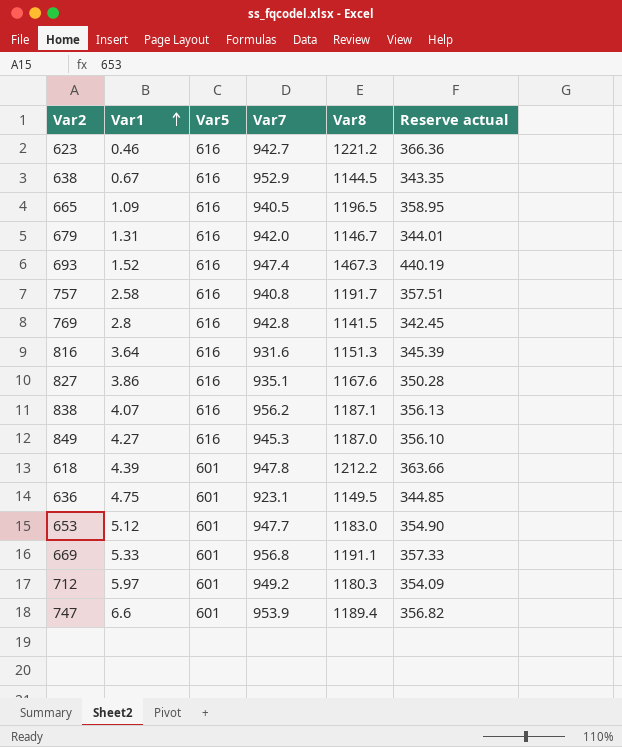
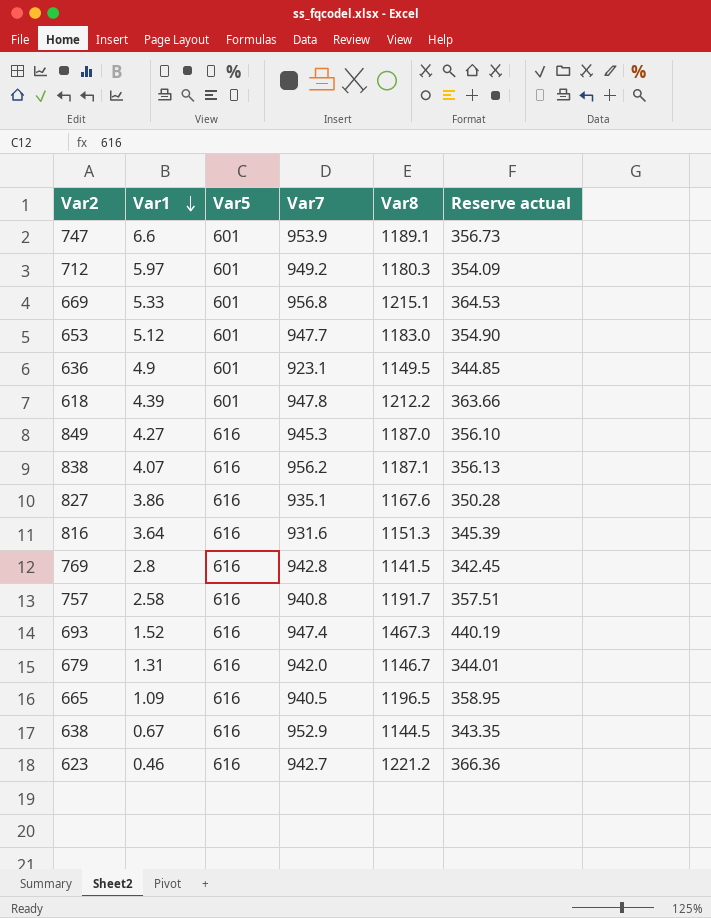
row order: Var1 ascending -> Var1 descending
747 | Var8: 1189.4 -> 1189.1
747 | Reserve actual: 356.82 -> 356.73
669 | Var8: 1191.1 -> 1215.1
669 | Reserve actual: 357.33 -> 364.53
636 | Var1: 4.75 -> 4.9

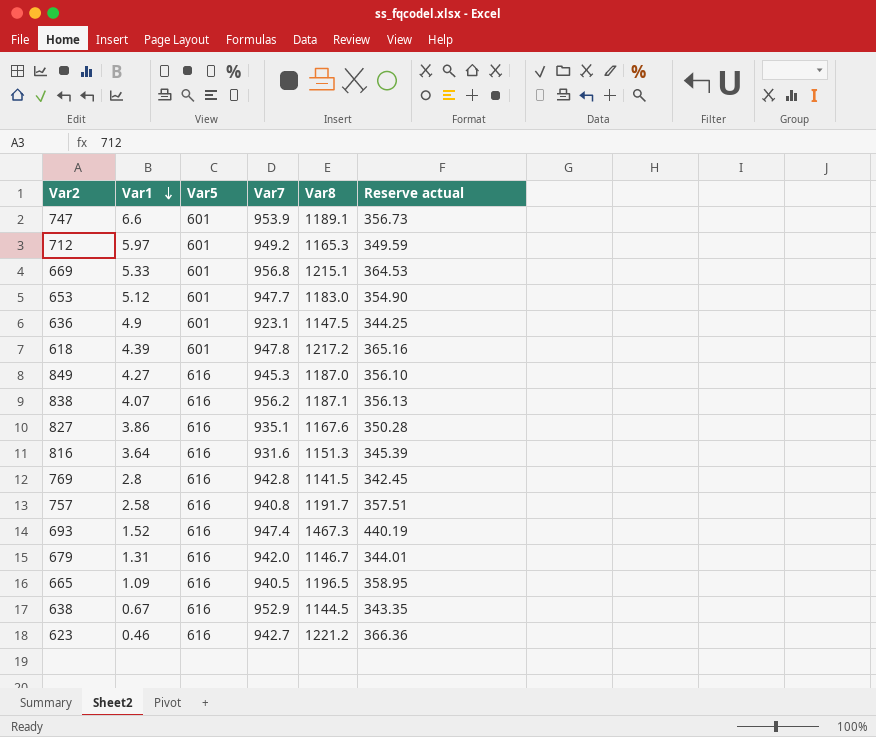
712 | Var8: 1180.3 -> 1165.3
712 | Reserve actual: 354.09 -> 349.59
636 | Var8: 1149.5 -> 1147.5
636 | Reserve actual: 344.85 -> 344.25
618 | Var8: 1212.2 -> 1217.2
618 | Reserve actual: 363.66 -> 365.16

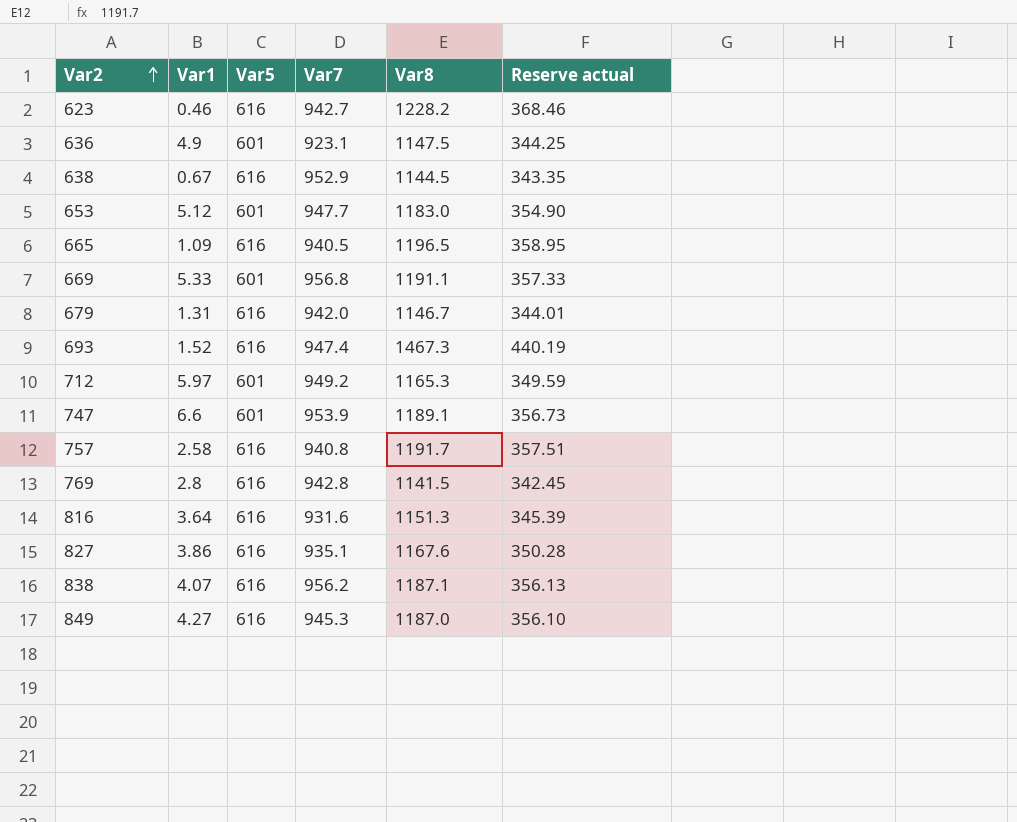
row order: Var1 descending -> Var2 ascending
row 618: 4.39 | 601 | 947.8 | 1217.2 | 365.16 -> none
623 | Var8: 1221.2 -> 1228.2
623 | Reserve actual: 366.36 -> 368.46
669 | Var8: 1215.1 -> 1191.1
669 | Reserve actual: 364.53 -> 357.33

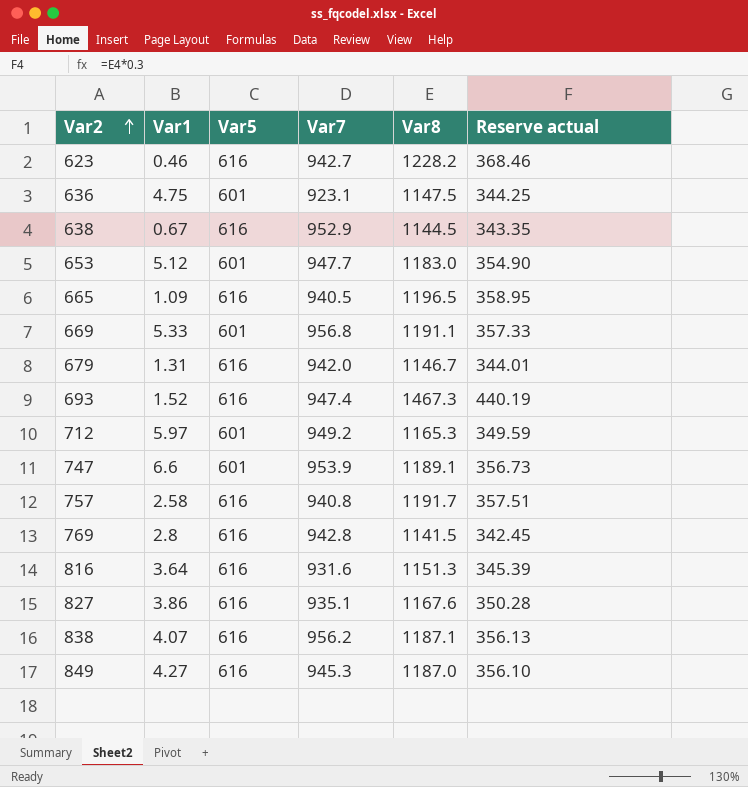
636 | Var1: 4.9 -> 4.75

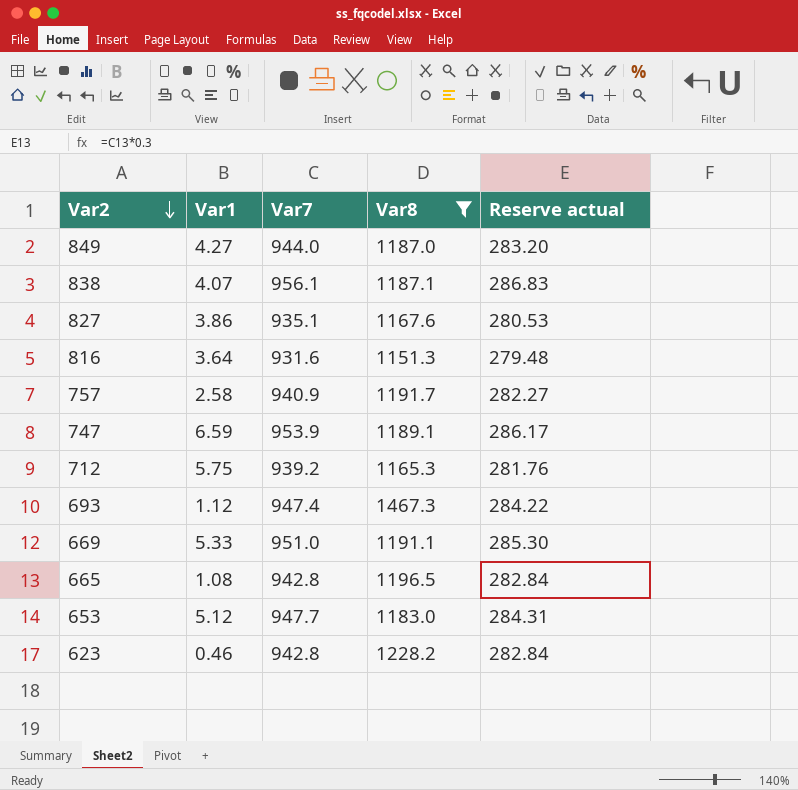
filter: none -> Var8 >= 1151.3
row order: Var2 ascending -> Var2 descending
column Var5 | position: 3 -> none
column Reserve actual | formula: [Var8] * 0.3 -> [Var7] * 0.3
849 | Var7: 945.3 -> 944.0
838 | Var7: 956.2 -> 956.1
757 | Var7: 940.8 -> 940.9
747 | Var1: 6.6 -> 6.59
712 | Var1: 5.97 -> 5.75
712 | Var7: 949.2 -> 939.2
693 | Var1: 1.52 -> 1.12
669 | Var7: 956.8 -> 951.0
665 | Var1: 1.09 -> 1.08
665 | Var7: 940.5 -> 942.8
623 | Var7: 942.7 -> 942.8

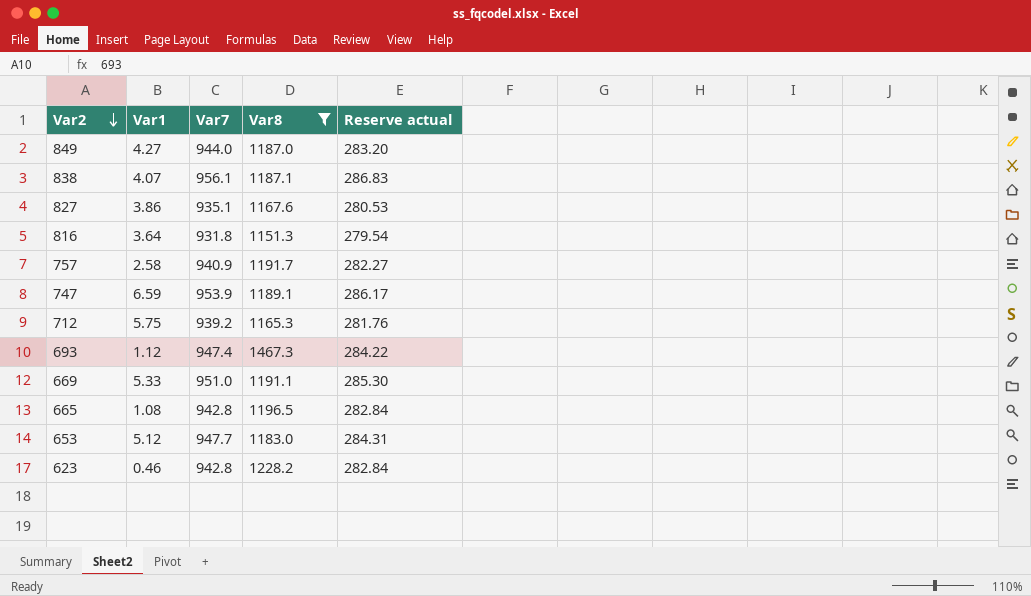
816 | Var7: 931.6 -> 931.8
816 | Reserve actual: 279.48 -> 279.54

